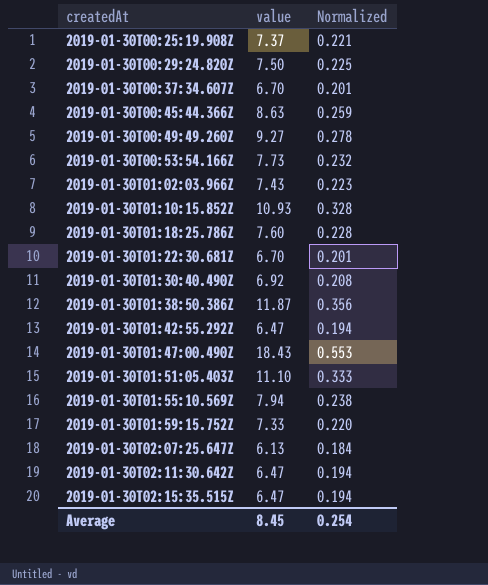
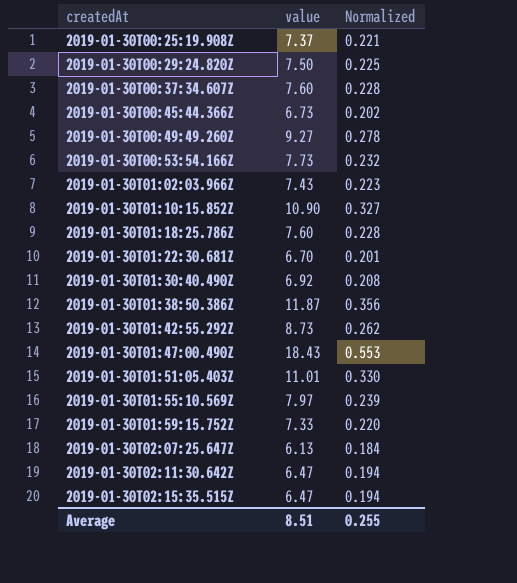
2019-01-30T00:37:34.607Z | value: 6.70 -> 7.60
2019-01-30T00:37:34.607Z | Normalized: 0.201 -> 0.228
2019-01-30T00:45:44.366Z | value: 8.63 -> 6.73
2019-01-30T00:45:44.366Z | Normalized: 0.259 -> 0.202
2019-01-30T01:10:15.852Z | value: 10.93 -> 10.90
2019-01-30T01:10:15.852Z | Normalized: 0.328 -> 0.327
2019-01-30T01:42:55.292Z | value: 6.47 -> 8.73
2019-01-30T01:42:55.292Z | Normalized: 0.194 -> 0.262
2019-01-30T01:51:05.403Z | value: 11.10 -> 11.01
2019-01-30T01:51:05.403Z | Normalized: 0.333 -> 0.330
2019-01-30T01:55:10.569Z | value: 7.94 -> 7.97
2019-01-30T01:55:10.569Z | Normalized: 0.238 -> 0.239
Average | value: 8.45 -> 8.51
Average | Normalized: 0.254 -> 0.255

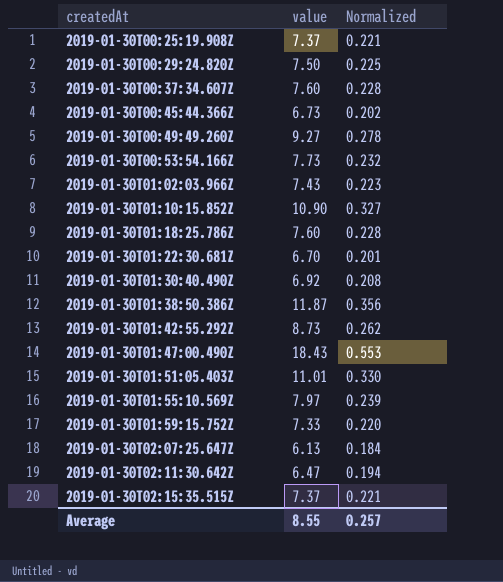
2019-01-30T02:15:35.515Z | value: 6.47 -> 7.37
2019-01-30T02:15:35.515Z | Normalized: 0.194 -> 0.221
Average | value: 8.51 -> 8.55
Average | Normalized: 0.255 -> 0.257

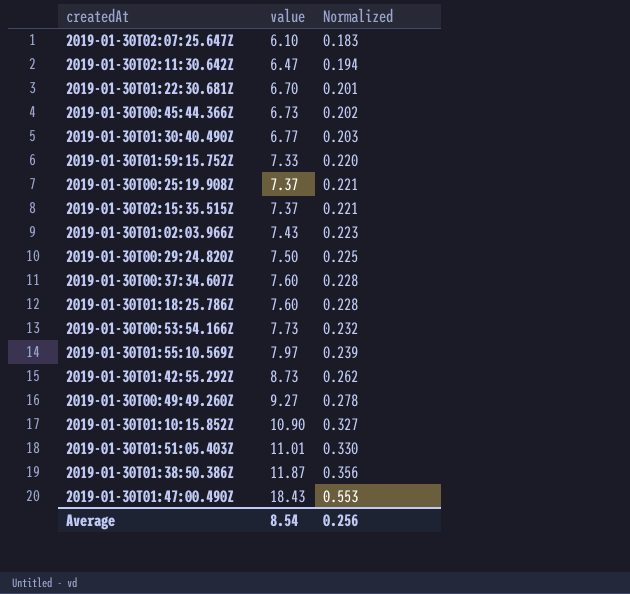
row order: createdAt ascending -> value ascending
2019-01-30T02:07:25.647Z | value: 6.13 -> 6.10
2019-01-30T02:07:25.647Z | Normalized: 0.184 -> 0.183
2019-01-30T01:30:40.490Z | value: 6.92 -> 6.77
2019-01-30T01:30:40.490Z | Normalized: 0.208 -> 0.203
Average | value: 8.55 -> 8.54
Average | Normalized: 0.257 -> 0.256

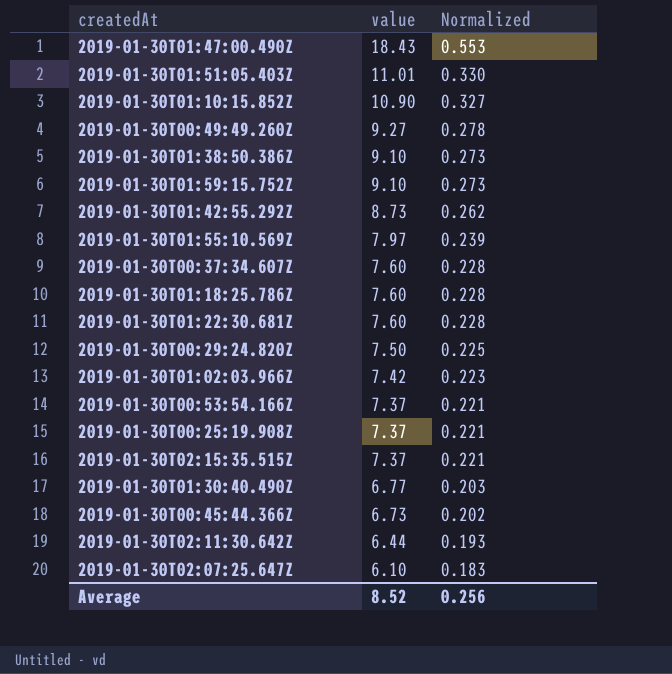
row order: value ascending -> value descending
2019-01-30T01:38:50.386Z | value: 11.87 -> 9.10
2019-01-30T01:38:50.386Z | Normalized: 0.356 -> 0.273
2019-01-30T01:59:15.752Z | value: 7.33 -> 9.10
2019-01-30T01:59:15.752Z | Normalized: 0.220 -> 0.273
2019-01-30T01:22:30.681Z | value: 6.70 -> 7.60
2019-01-30T01:22:30.681Z | Normalized: 0.201 -> 0.228
2019-01-30T01:02:03.966Z | value: 7.43 -> 7.42
2019-01-30T00:53:54.166Z | value: 7.73 -> 7.37
2019-01-30T00:53:54.166Z | Normalized: 0.232 -> 0.221
2019-01-30T02:11:30.642Z | value: 6.47 -> 6.44
2019-01-30T02:11:30.642Z | Normalized: 0.194 -> 0.193
Average | value: 8.54 -> 8.52

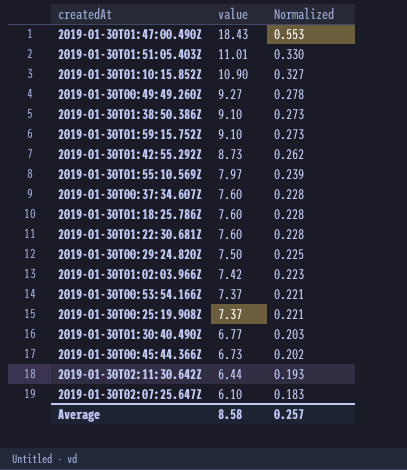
row 2019-01-30T02:15:35.515Z: 7.37 | 0.221 -> none
Average | value: 8.52 -> 8.58
Average | Normalized: 0.256 -> 0.257

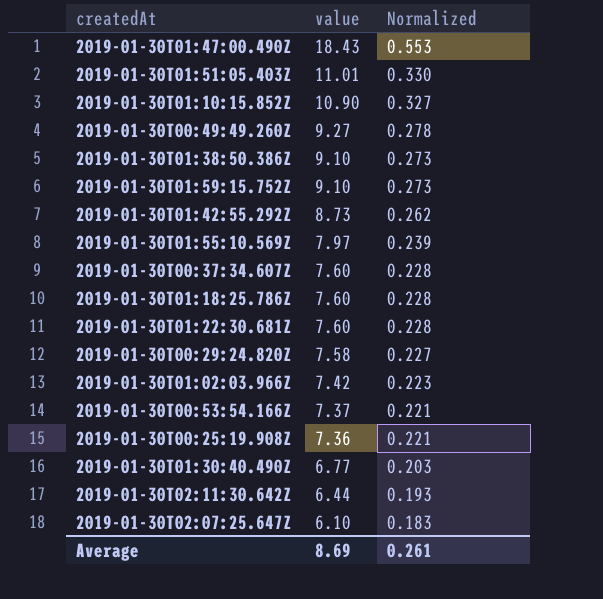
row 2019-01-30T00:45:44.366Z: 6.73 | 0.202 -> none
2019-01-30T00:29:24.820Z | value: 7.50 -> 7.58
2019-01-30T00:29:24.820Z | Normalized: 0.225 -> 0.227
2019-01-30T00:25:19.908Z | value: 7.37 -> 7.36
Average | value: 8.58 -> 8.69
Average | Normalized: 0.257 -> 0.261

